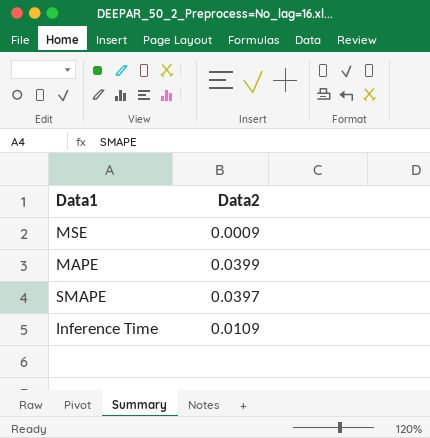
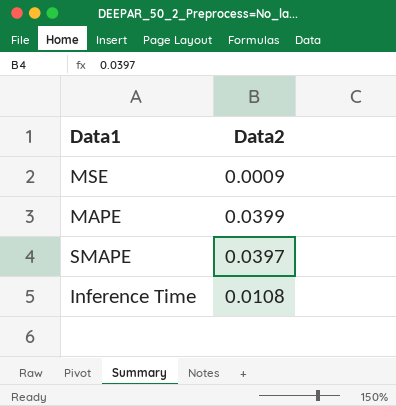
Inference Time | Data2: 0.0109 -> 0.0108

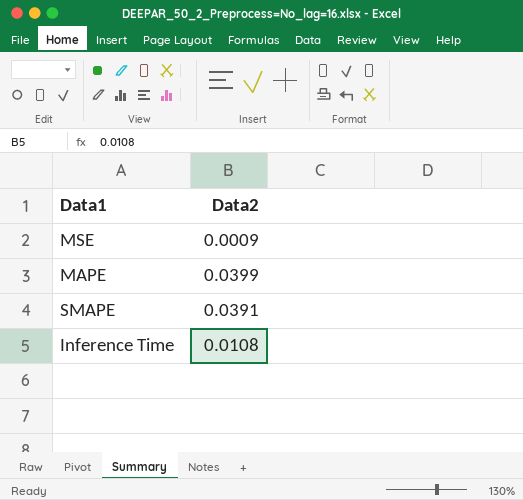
SMAPE | Data2: 0.0397 -> 0.0391

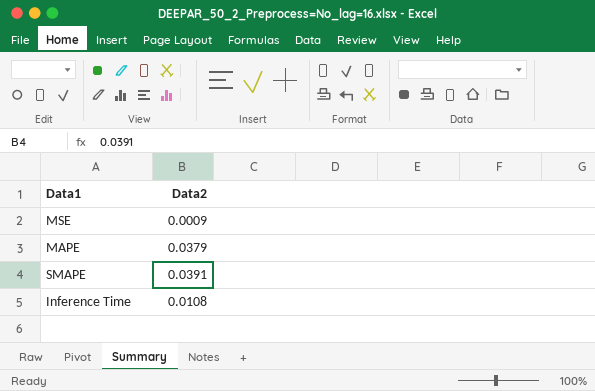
MAPE | Data2: 0.0399 -> 0.0379

